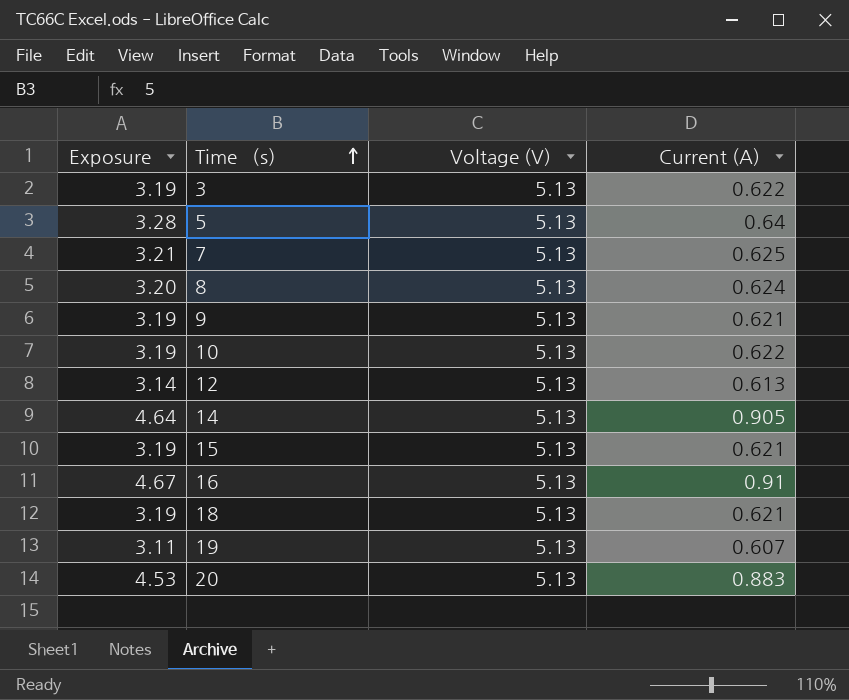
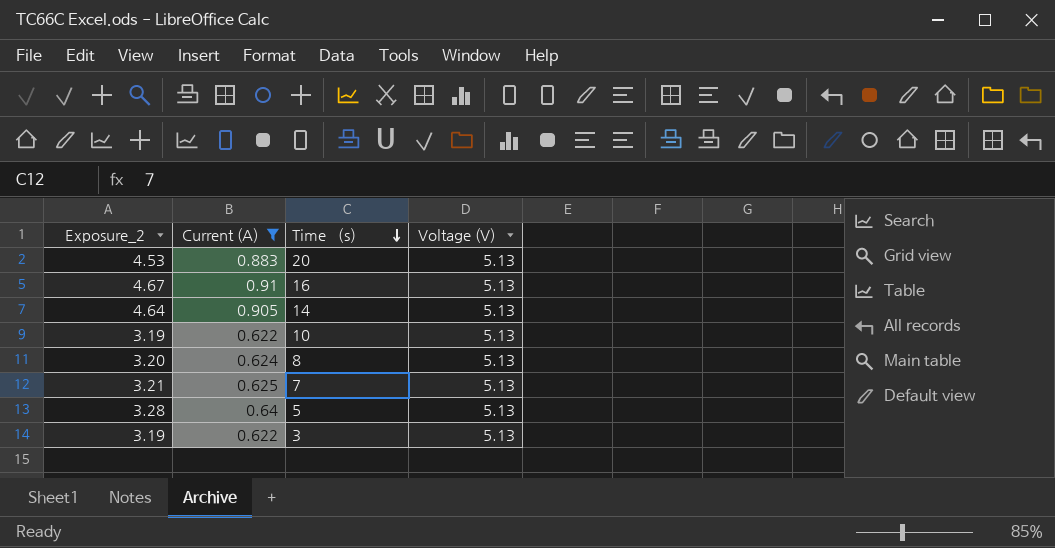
filter: none -> Current (A) >= 0.622
row order: Time （s） ascending -> Time （s） descending
column name: Exposure -> Exposure_2
column Current (A) | position: 4 -> 2

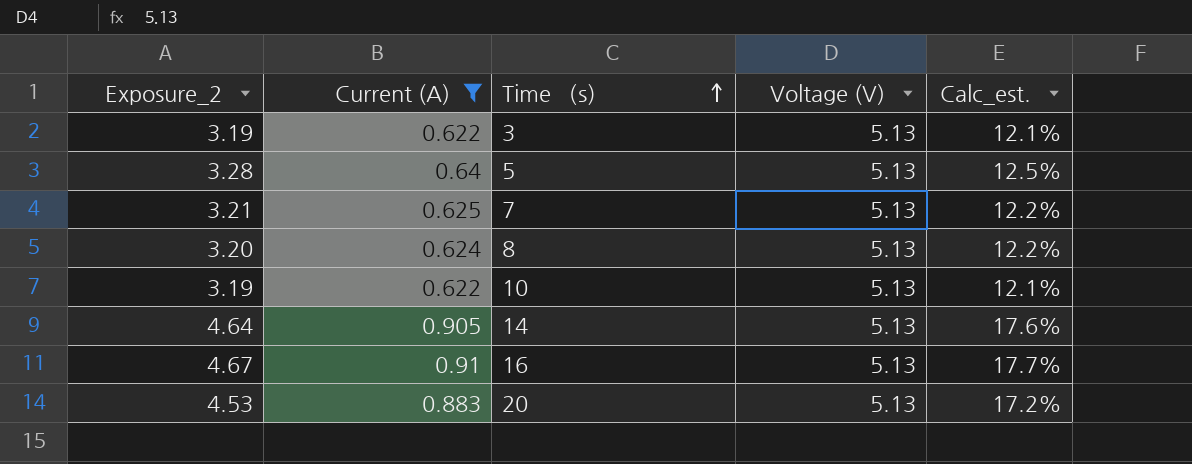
row order: Time （s） descending -> Time （s） ascending
column Calc_est. | formula: none -> [Current (A)] / [Voltage (V)]

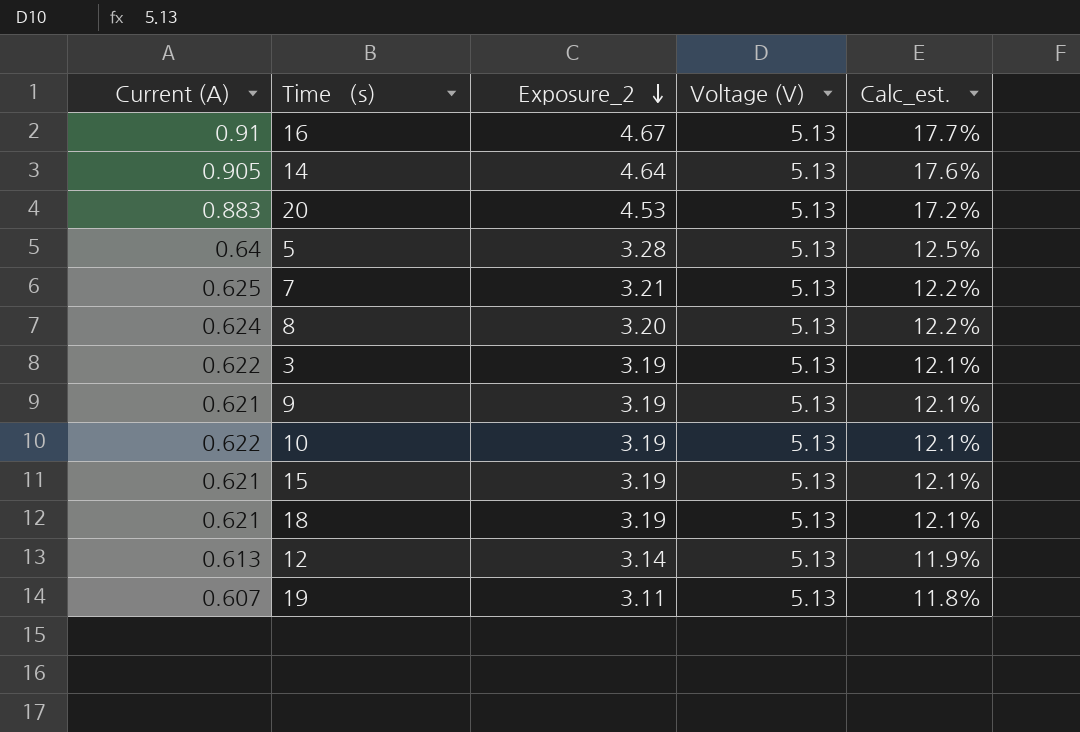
filter: Current (A) >= 0.622 -> none
row order: Time （s） ascending -> Exposure_2 descending
column Exposure_2 | position: 1 -> 3

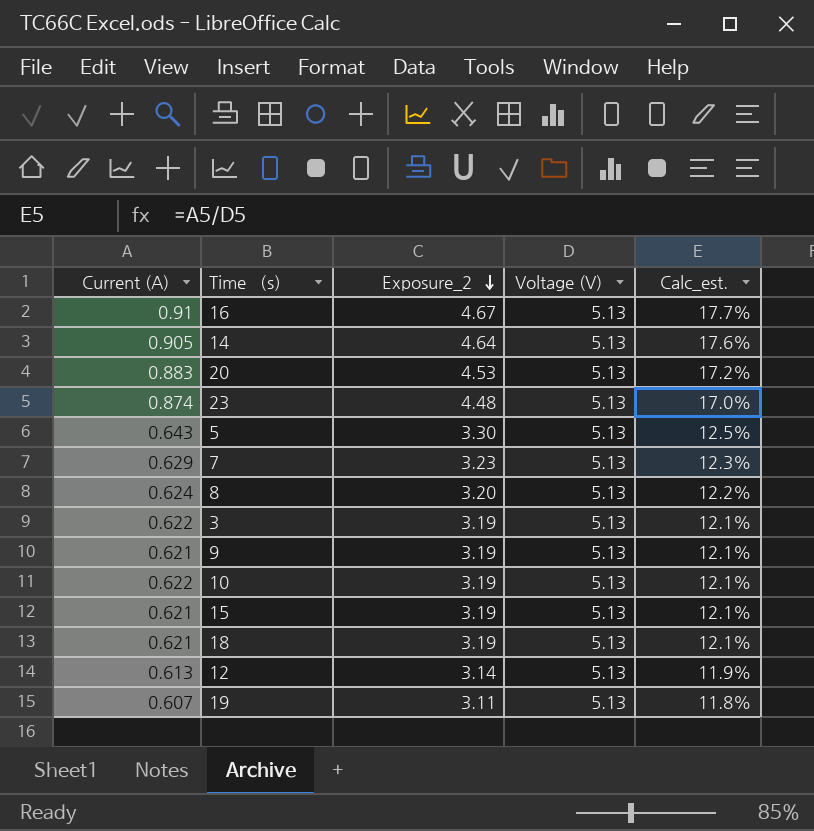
row 23: none -> 0.874 | 4.48 | 5.13 | 17.0%
5 | Current (A): 0.64 -> 0.643
5 | Exposure_2: 3.28 -> 3.30
7 | Current (A): 0.625 -> 0.629
7 | Exposure_2: 3.21 -> 3.23
7 | Calc_est.: 12.2% -> 12.3%

